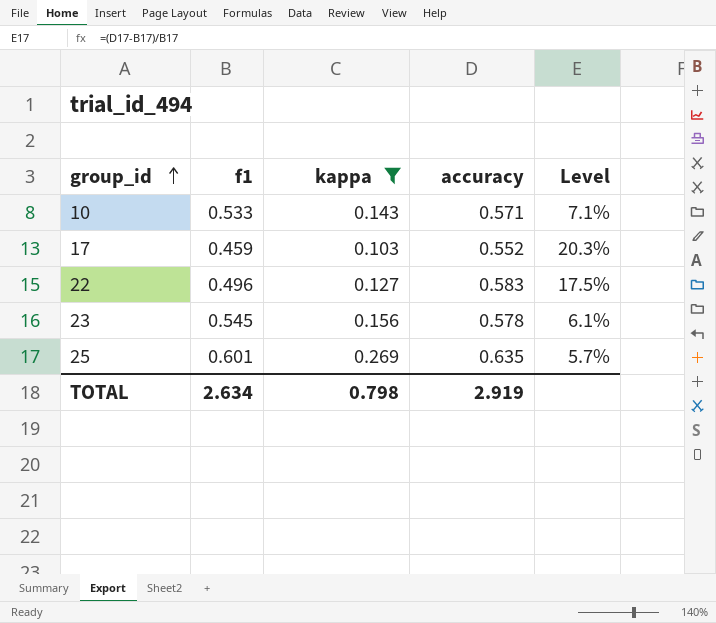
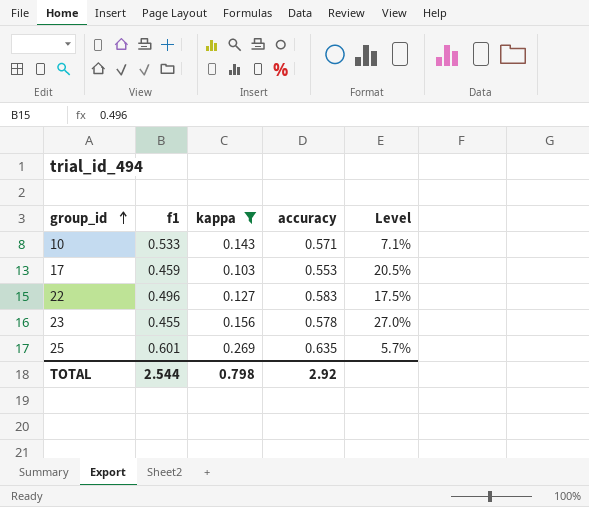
17 | accuracy: 0.552 -> 0.553
17 | Level: 20.3% -> 20.5%
23 | f1: 0.545 -> 0.455
23 | Level: 6.1% -> 27.0%
TOTAL | f1: 2.634 -> 2.544
TOTAL | accuracy: 2.919 -> 2.92

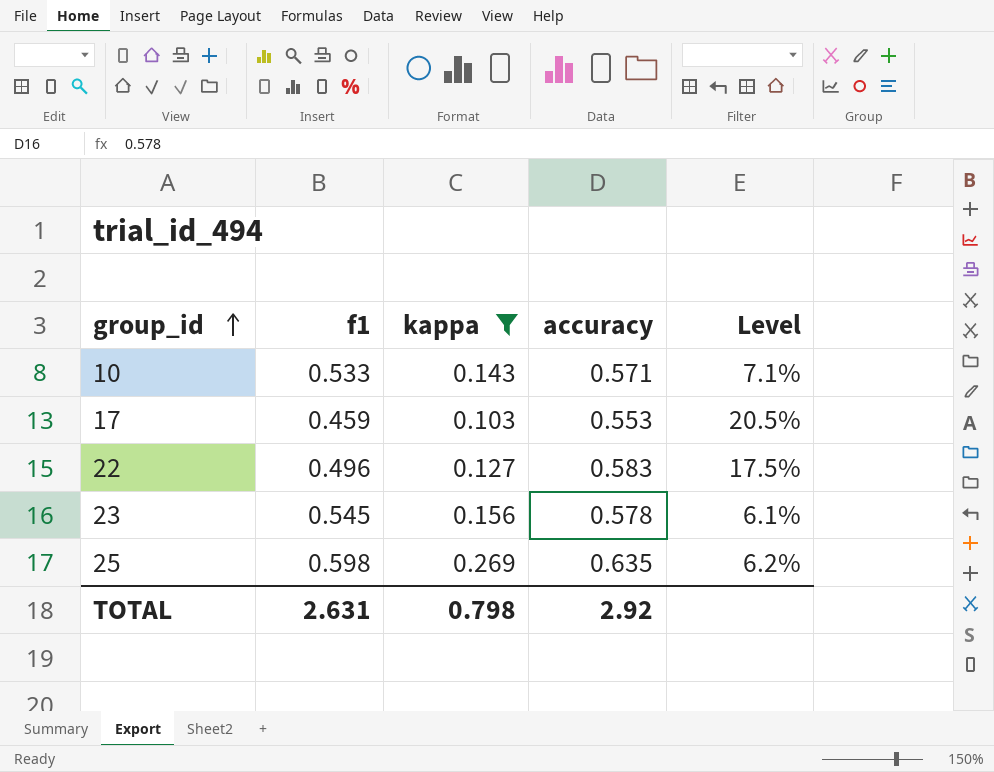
23 | f1: 0.455 -> 0.545
23 | Level: 27.0% -> 6.1%
25 | f1: 0.601 -> 0.598
25 | Level: 5.7% -> 6.2%
TOTAL | f1: 2.544 -> 2.631

